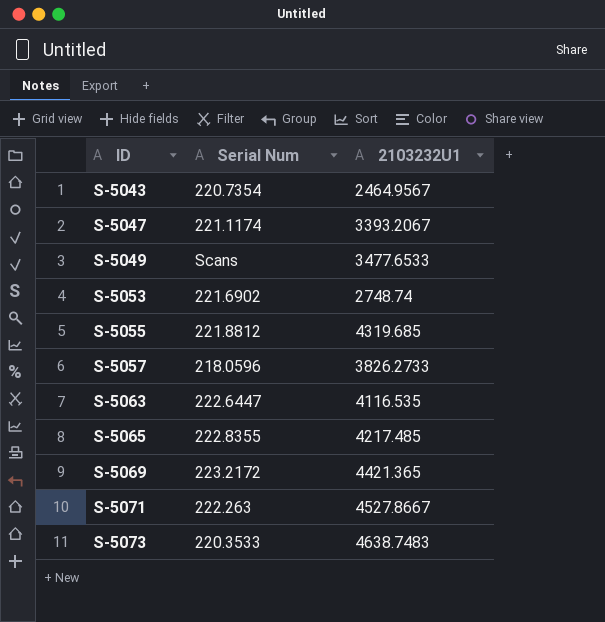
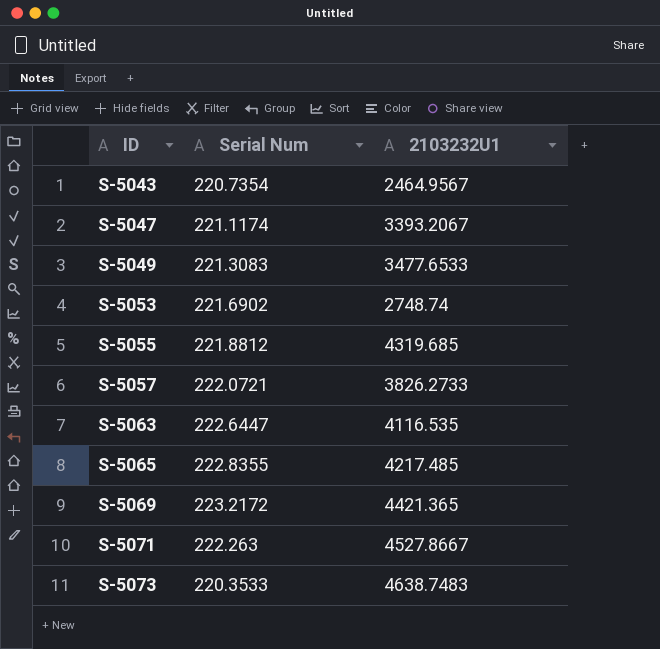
S-5049 | Serial Num: Scans -> 221.3083
S-5057 | Serial Num: 218.0596 -> 222.0721

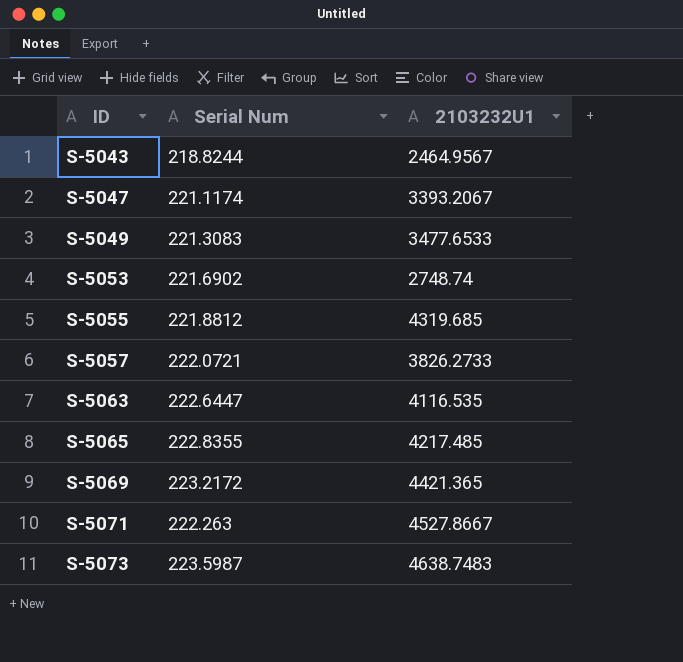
S-5043 | Serial Num: 220.7354 -> 218.8244
S-5073 | Serial Num: 220.3533 -> 223.5987

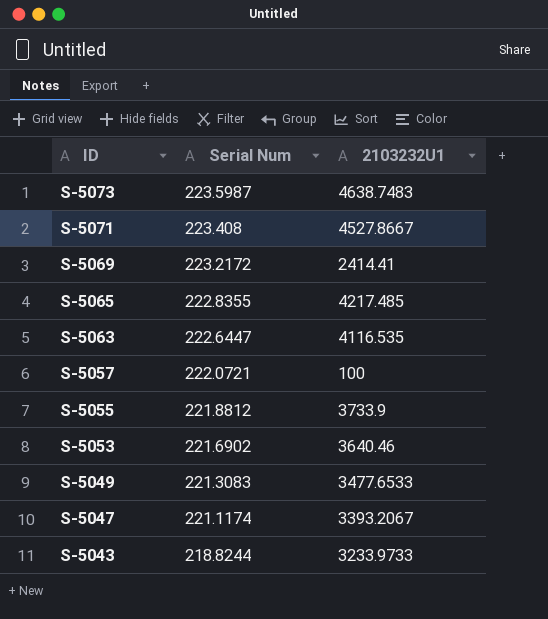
row order: ID ascending -> ID descending
S-5071 | Serial Num: 222.263 -> 223.408
S-5069 | 2103232U1: 4421.365 -> 2414.41
S-5057 | 2103232U1: 3826.2733 -> 100
S-5055 | 2103232U1: 4319.685 -> 3733.9
S-5053 | 2103232U1: 2748.74 -> 3640.46
S-5043 | 2103232U1: 2464.9567 -> 3233.9733

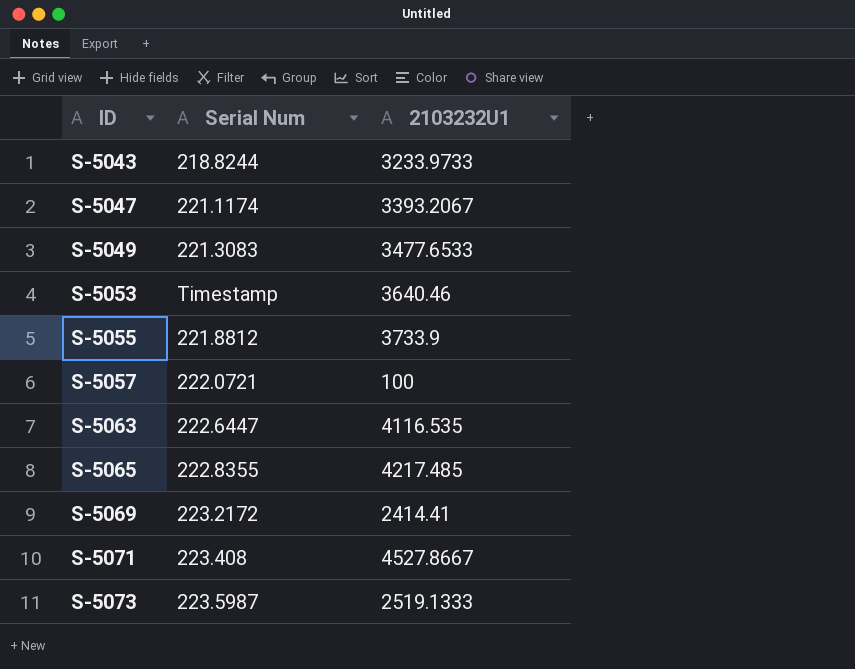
row order: ID descending -> ID ascending
S-5053 | Serial Num: 221.6902 -> Timestamp
S-5073 | 2103232U1: 4638.7483 -> 2519.1333

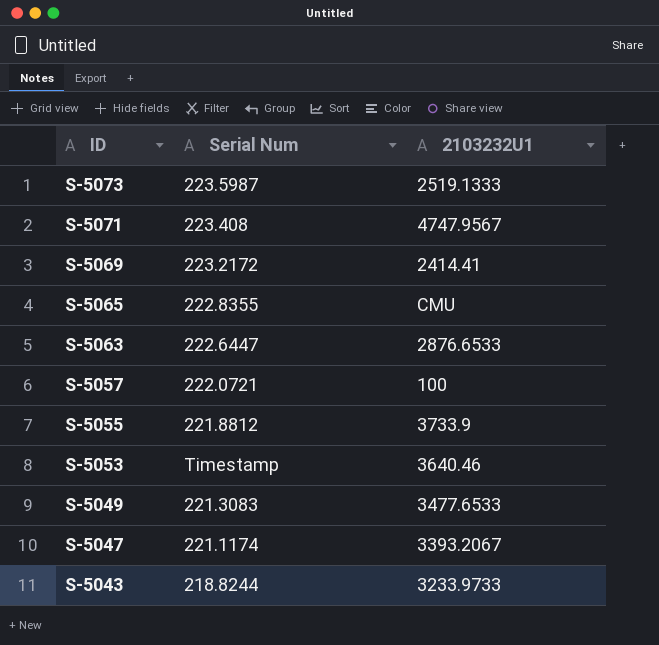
row order: ID ascending -> ID descending
S-5071 | 2103232U1: 4527.8667 -> 4747.9567
S-5065 | 2103232U1: 4217.485 -> CMU
S-5063 | 2103232U1: 4116.535 -> 2876.6533

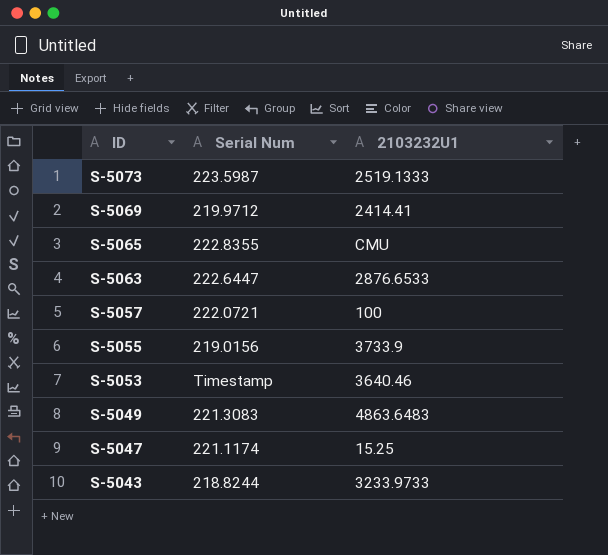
row S-5071: 223.408 | 4747.9567 -> none
S-5069 | Serial Num: 223.2172 -> 219.9712
S-5055 | Serial Num: 221.8812 -> 219.0156
S-5049 | 2103232U1: 3477.6533 -> 4863.6483
S-5047 | 2103232U1: 3393.2067 -> 15.25

